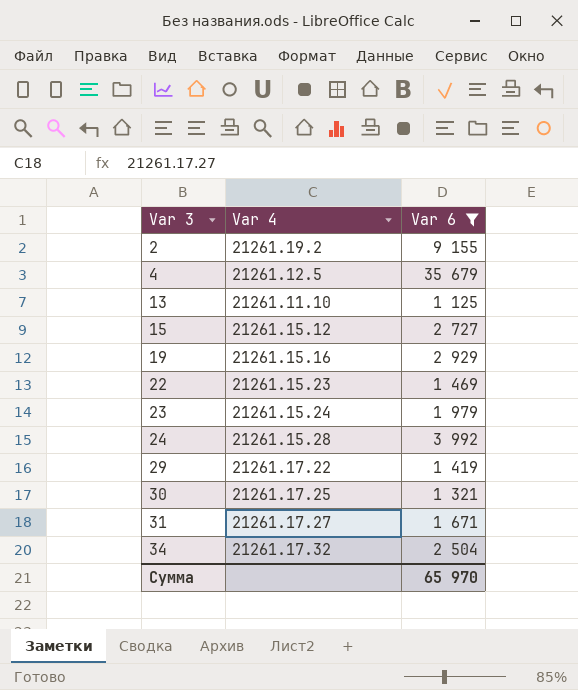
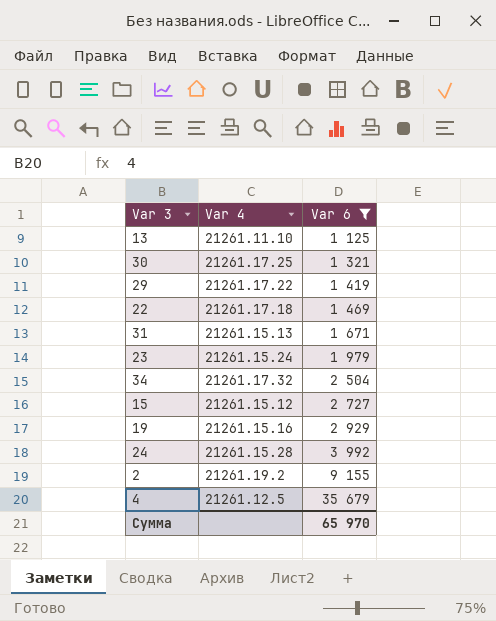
row order: Var 3 ascending -> Var 6 ascending
22 | Var 4: 21261.15.23 -> 21261.17.18
31 | Var 4: 21261.17.27 -> 21261.15.13

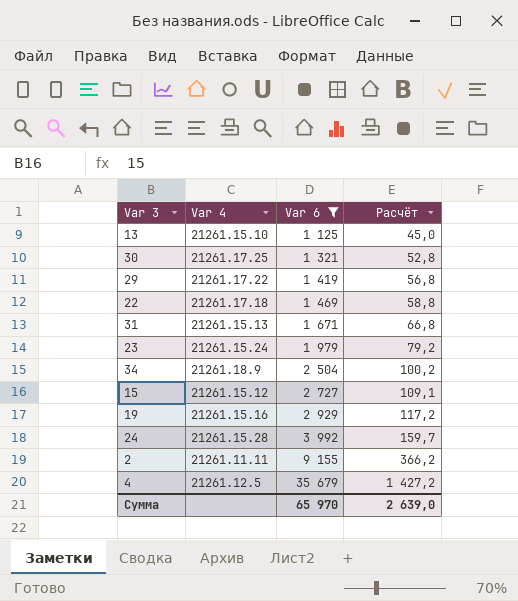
column Расчёт | formula: none -> [Var 6] * 0,04
13 | Var 4: 21261.11.10 -> 21261.15.10
34 | Var 4: 21261.17.32 -> 21261.18.9
2 | Var 4: 21261.19.2 -> 21261.11.11

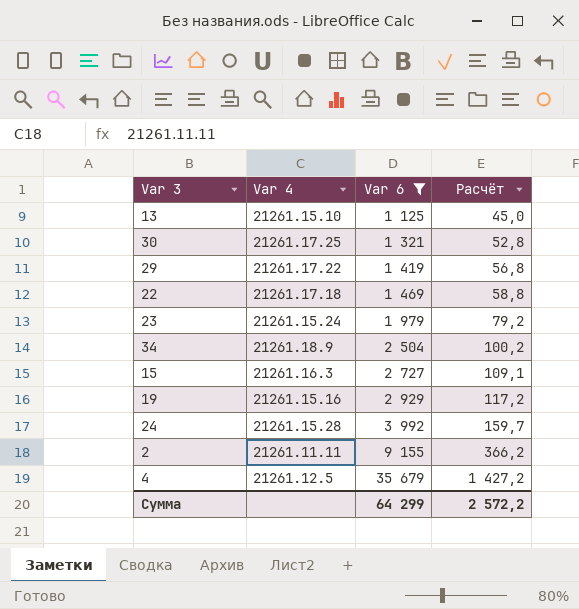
row 31: 21261.15.13 | 1 671 | 66,8 -> none
15 | Var 4: 21261.15.12 -> 21261.16.3
Сумма | Var 6: 65 970 -> 64 299
Сумма | Расчёт: 2 639,0 -> 2 572,2

